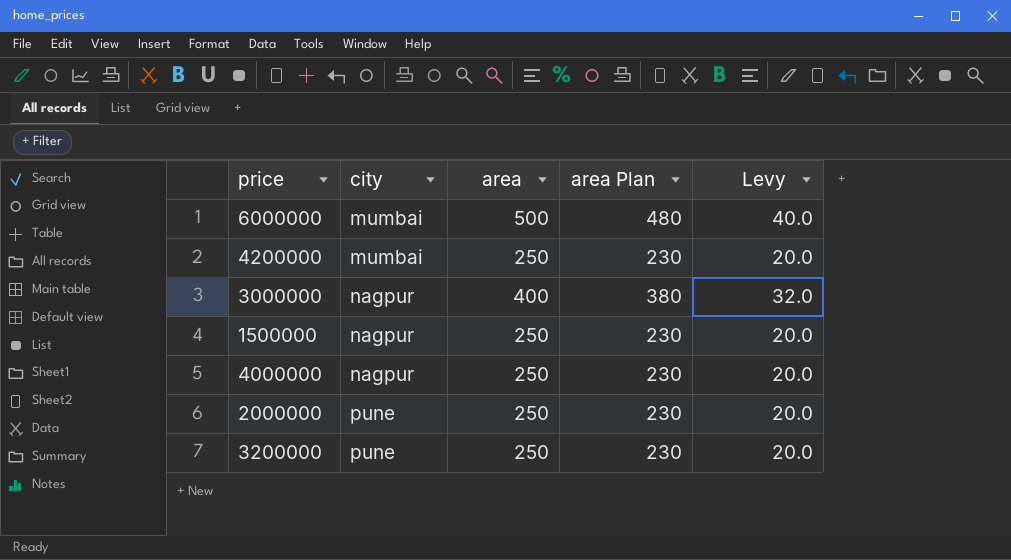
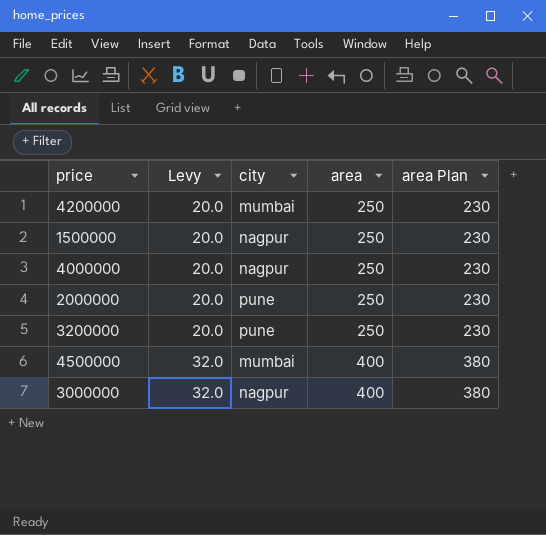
row order: city ascending -> Levy ascending
column Levy | position: 5 -> 2
row 6000000: mumbai | 500 | 480 | 40.0 -> none
row 4500000: none -> 32.0 | mumbai | 400 | 380

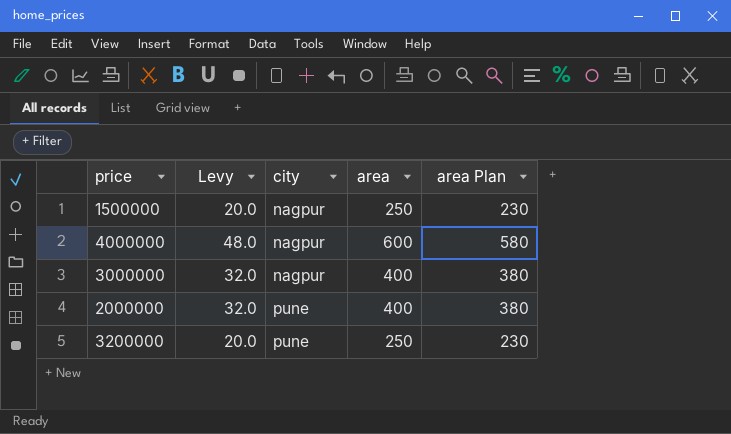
row order: Levy ascending -> city ascending
row 4200000: 20.0 | mumbai | 250 | 230 -> none
row 4500000: 32.0 | mumbai | 400 | 380 -> none
4000000 | Levy: 20.0 -> 48.0
4000000 | area: 250 -> 600
4000000 | area Plan: 230 -> 580
2000000 | Levy: 20.0 -> 32.0
2000000 | area: 250 -> 400
2000000 | area Plan: 230 -> 380

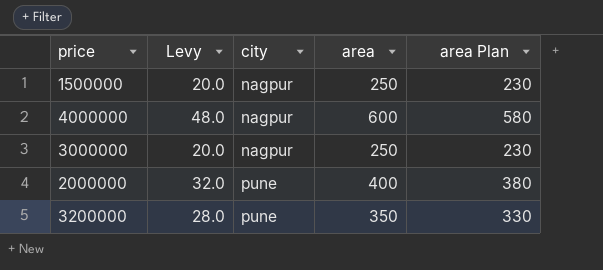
3000000 | Levy: 32.0 -> 20.0
3000000 | area: 400 -> 250
3000000 | area Plan: 380 -> 230
3200000 | Levy: 20.0 -> 28.0
3200000 | area: 250 -> 350
3200000 | area Plan: 230 -> 330

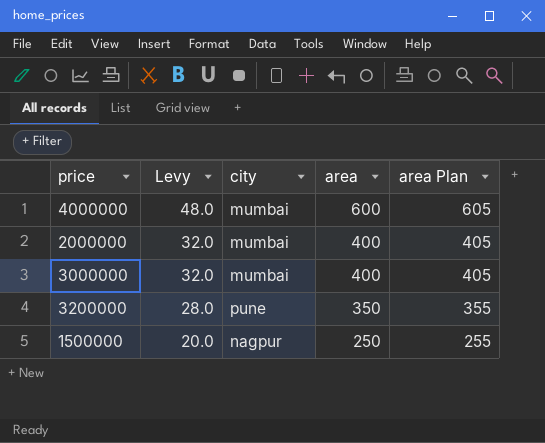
row order: city ascending -> Levy descending
column area Plan | formula: [area] - 20 -> [area] + 5
4000000 | city: nagpur -> mumbai
2000000 | city: pune -> mumbai
3000000 | Levy: 20.0 -> 32.0
3000000 | city: nagpur -> mumbai
3000000 | area: 250 -> 400

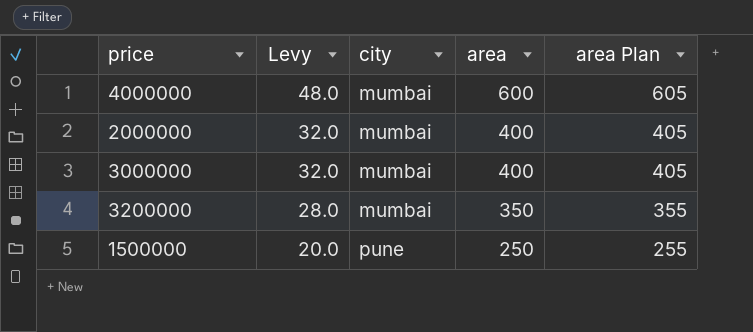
3200000 | city: pune -> mumbai
1500000 | city: nagpur -> pune

